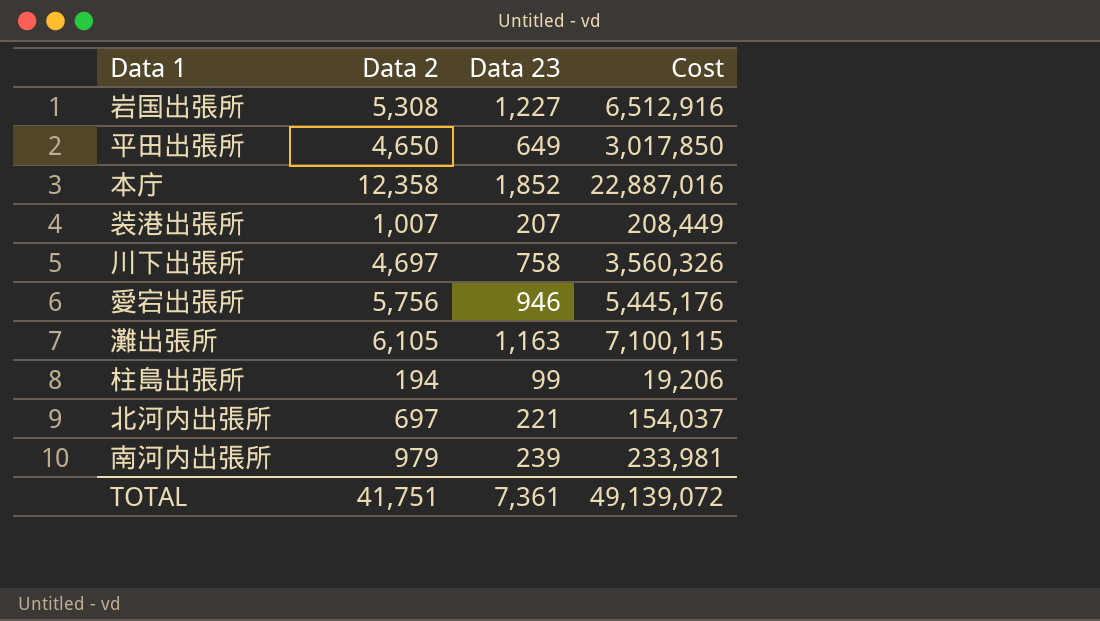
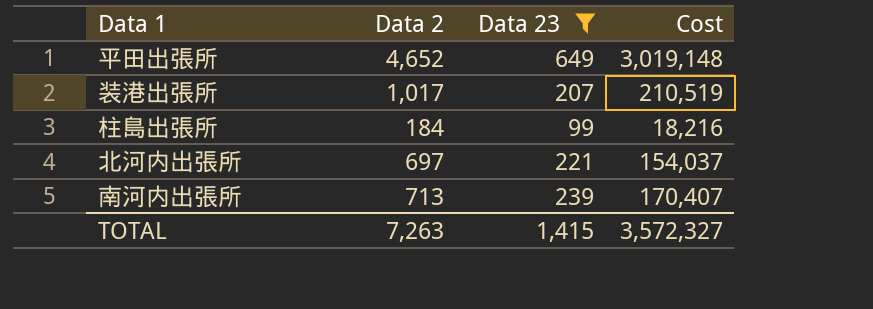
filter: none -> Data 23 <= 649
平田出張所 | Data 2: 4,650 -> 4,652
平田出張所 | Cost: 3,017,850 -> 3,019,148
装港出張所 | Data 2: 1,007 -> 1,017
装港出張所 | Cost: 208,449 -> 210,519
柱島出張所 | Data 2: 194 -> 184
柱島出張所 | Cost: 19,206 -> 18,216
南河内出張所 | Data 2: 979 -> 713
南河内出張所 | Cost: 233,981 -> 170,407
TOTAL | Data 2: 41,751 -> 7,263
TOTAL | Data 23: 7,361 -> 1,415
TOTAL | Cost: 49,139,072 -> 3,572,327

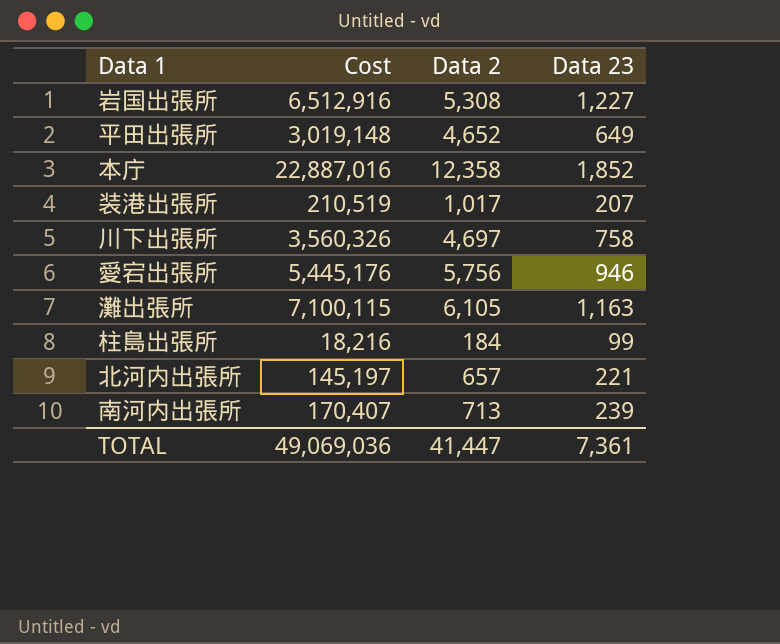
filter: Data 23 <= 649 -> none
column Cost | position: 4 -> 2
北河内出張所 | Cost: 154,037 -> 145,197
北河内出張所 | Data 2: 697 -> 657
TOTAL | Cost: 3,572,327 -> 49,069,036
TOTAL | Data 2: 7,263 -> 41,447
TOTAL | Data 23: 1,415 -> 7,361

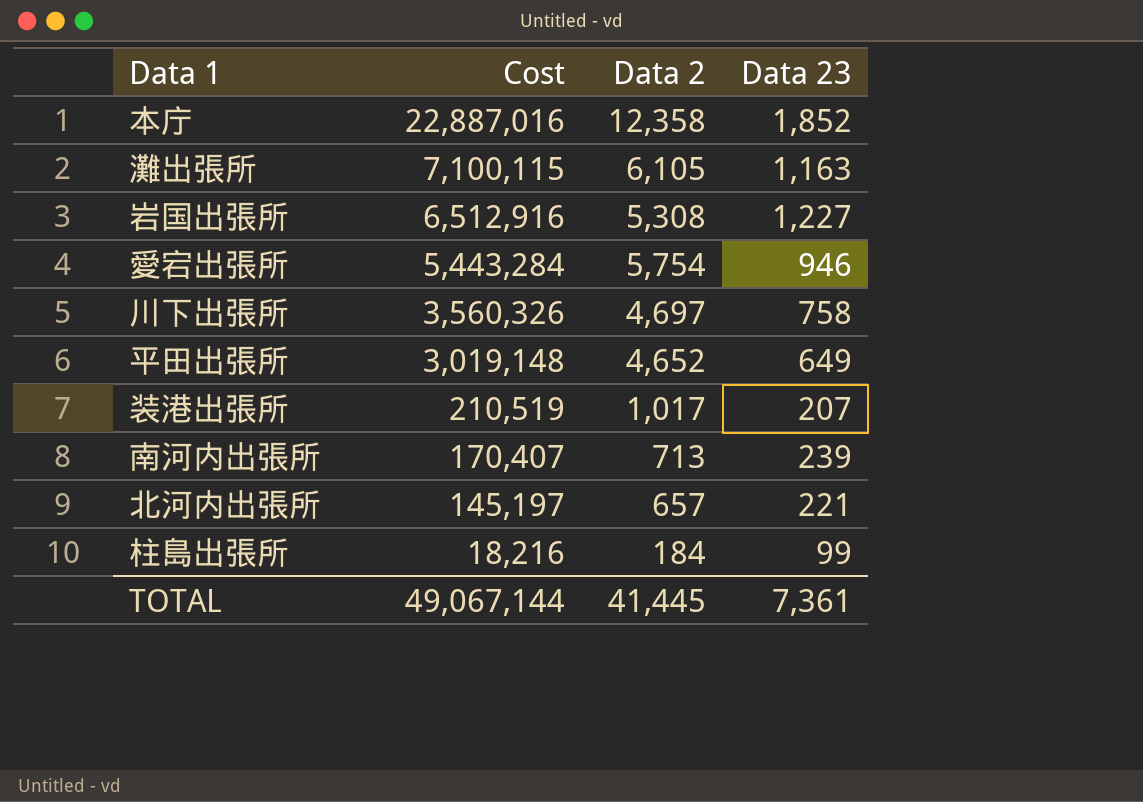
row order: none -> Cost descending
愛宕出張所 | Cost: 5,445,176 -> 5,443,284
愛宕出張所 | Data 2: 5,756 -> 5,754
TOTAL | Cost: 49,069,036 -> 49,067,144
TOTAL | Data 2: 41,447 -> 41,445

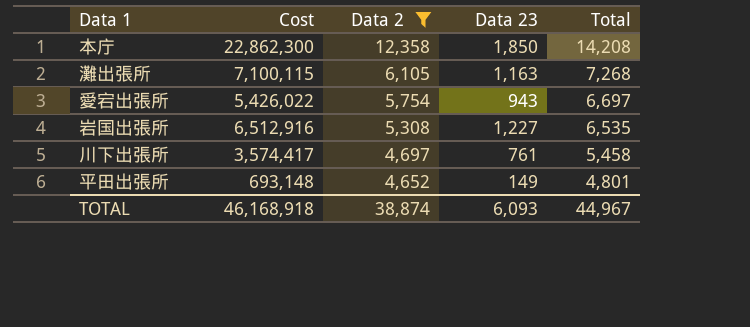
filter: none -> Data 2 >= 4,652
row order: Cost descending -> Data 2 descending
column Total | formula: none -> [Data 2] + [Data 23]
本庁 | Cost: 22,887,016 -> 22,862,300
本庁 | Data 23: 1,852 -> 1,850
愛宕出張所 | Cost: 5,443,284 -> 5,426,022
愛宕出張所 | Data 23: 946 -> 943
川下出張所 | Cost: 3,560,326 -> 3,574,417
川下出張所 | Data 23: 758 -> 761
平田出張所 | Cost: 3,019,148 -> 693,148
平田出張所 | Data 23: 649 -> 149
TOTAL | Cost: 49,067,144 -> 46,168,918
TOTAL | Data 2: 41,445 -> 38,874
TOTAL | Data 23: 7,361 -> 6,093

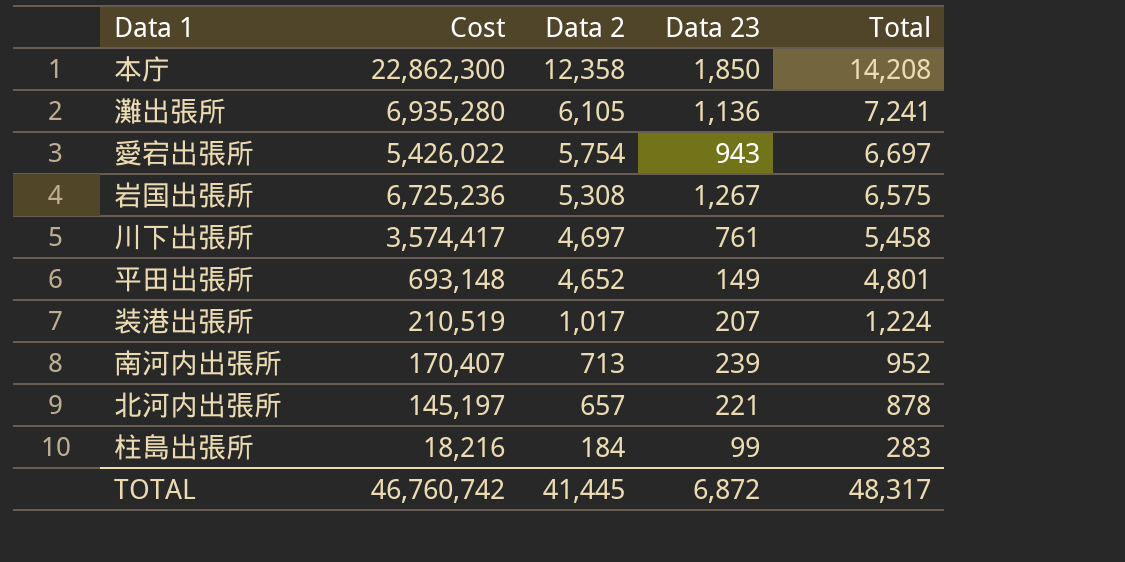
filter: Data 2 >= 4,652 -> none
灘出張所 | Cost: 7,100,115 -> 6,935,280
灘出張所 | Data 23: 1,163 -> 1,136
灘出張所 | Total: 7,268 -> 7,241
岩国出張所 | Cost: 6,512,916 -> 6,725,236
岩国出張所 | Data 23: 1,227 -> 1,267
岩国出張所 | Total: 6,535 -> 6,575
TOTAL | Cost: 46,168,918 -> 46,760,742
TOTAL | Data 2: 38,874 -> 41,445
TOTAL | Data 23: 6,093 -> 6,872
TOTAL | Total: 44,967 -> 48,317

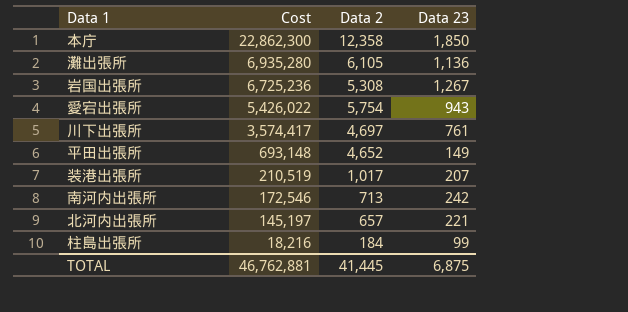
row order: Data 2 descending -> Cost descending
column Total | formula: [Data 2] + [Data 23] -> none
南河内出張所 | Cost: 170,407 -> 172,546
南河内出張所 | Data 23: 239 -> 242
TOTAL | Cost: 46,760,742 -> 46,762,881
TOTAL | Data 23: 6,872 -> 6,875

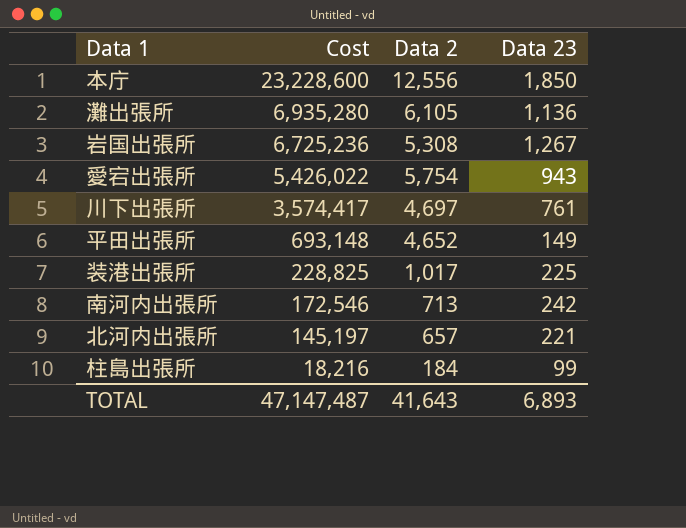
本庁 | Cost: 22,862,300 -> 23,228,600
本庁 | Data 2: 12,358 -> 12,556
装港出張所 | Cost: 210,519 -> 228,825
装港出張所 | Data 23: 207 -> 225
TOTAL | Cost: 46,762,881 -> 47,147,487
TOTAL | Data 2: 41,445 -> 41,643
TOTAL | Data 23: 6,875 -> 6,893

